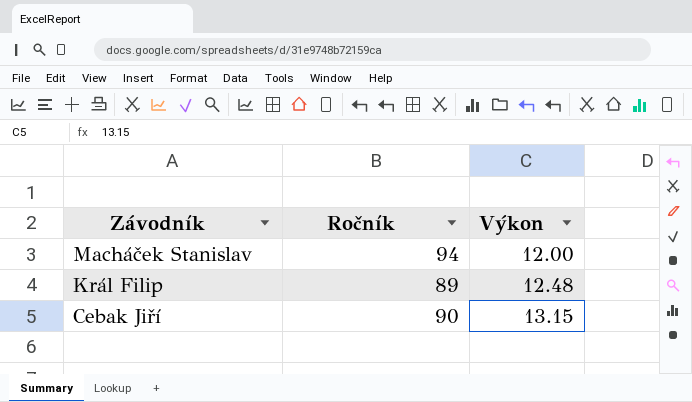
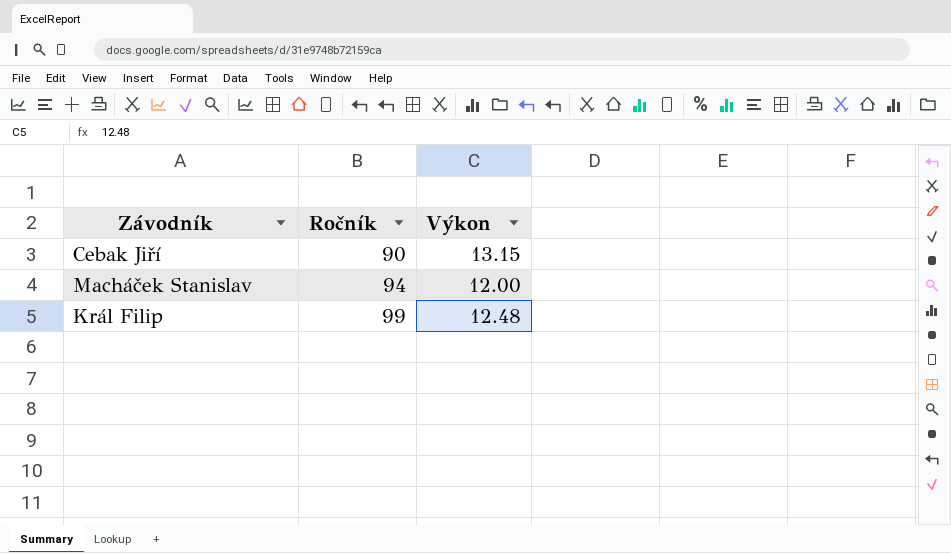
row order: Závodník descending -> Ročník ascending
Král Filip | Ročník: 89 -> 99

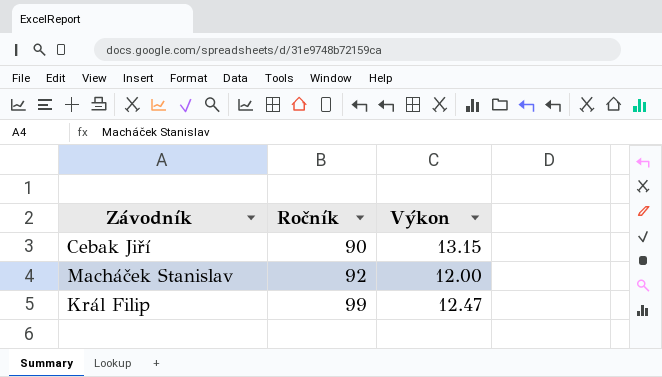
Macháček Stanislav | Ročník: 94 -> 92
Král Filip | Výkon: 12.48 -> 12.47

